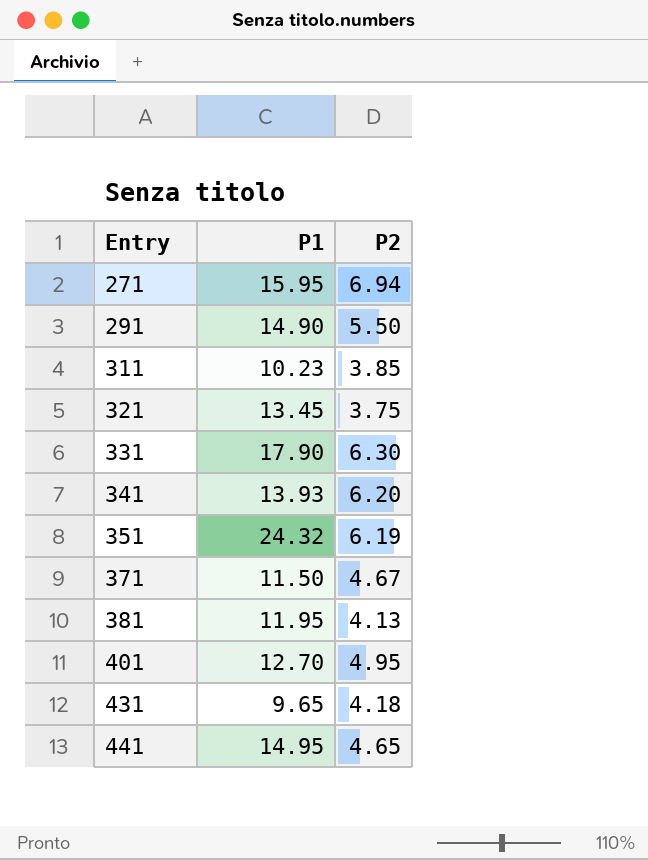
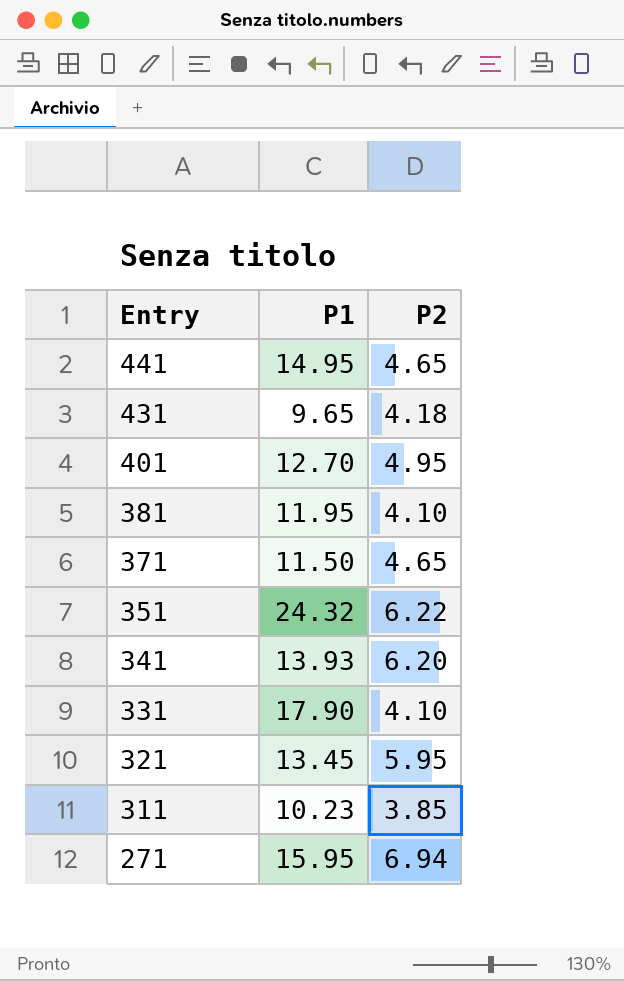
row order: Entry ascending -> Entry descending
row 291: 14.90 | 5.50 -> none
381 | P2: 4.13 -> 4.10
371 | P2: 4.67 -> 4.65
351 | P2: 6.19 -> 6.22
331 | P2: 6.30 -> 4.10
321 | P2: 3.75 -> 5.95

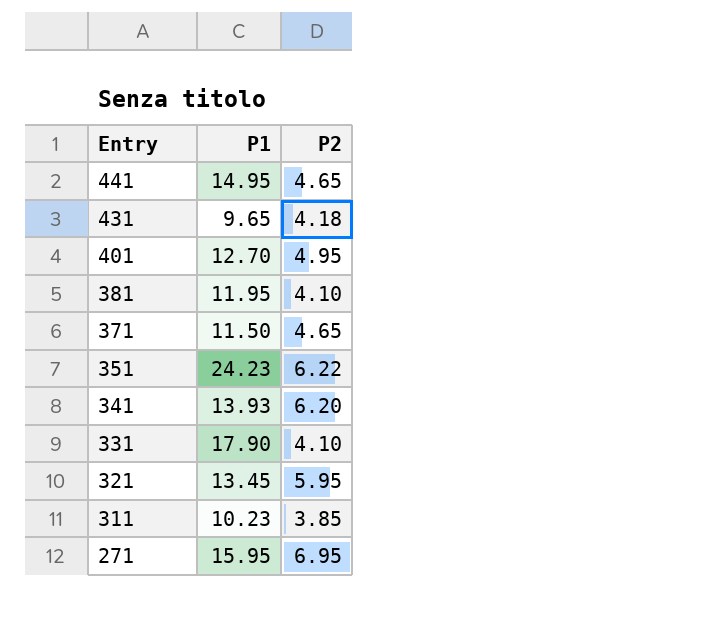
351 | P1: 24.32 -> 24.23
271 | P2: 6.94 -> 6.95

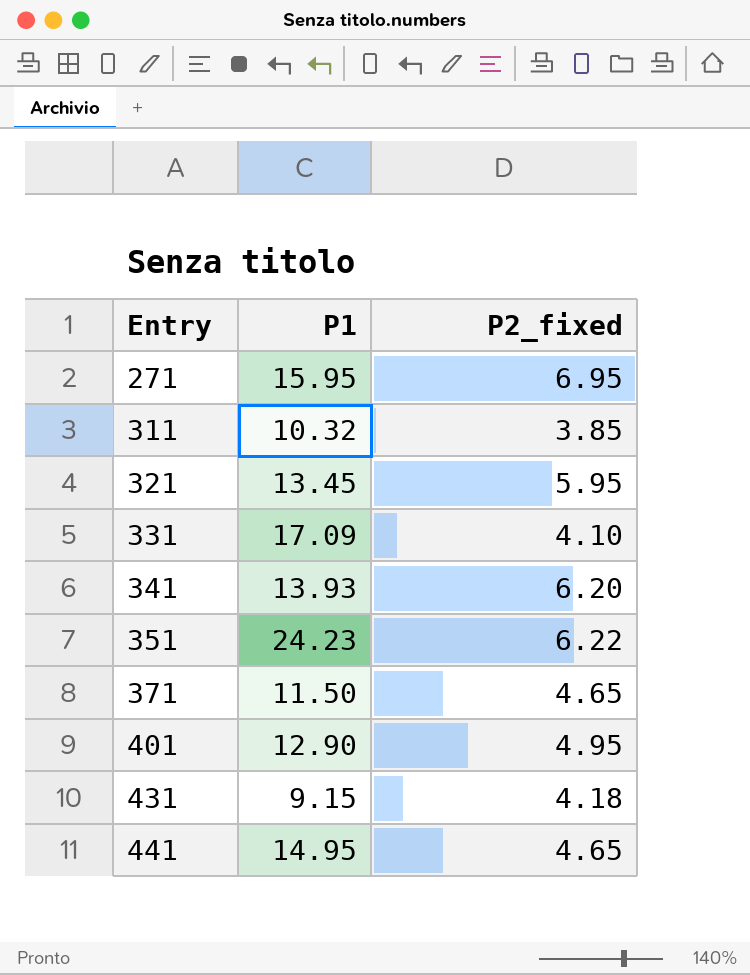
row order: Entry descending -> Entry ascending
column name: P2 -> P2_fixed
row 381: 11.95 | 4.10 -> none
311 | P1: 10.23 -> 10.32
331 | P1: 17.90 -> 17.09
401 | P1: 12.70 -> 12.90
431 | P1: 9.65 -> 9.15

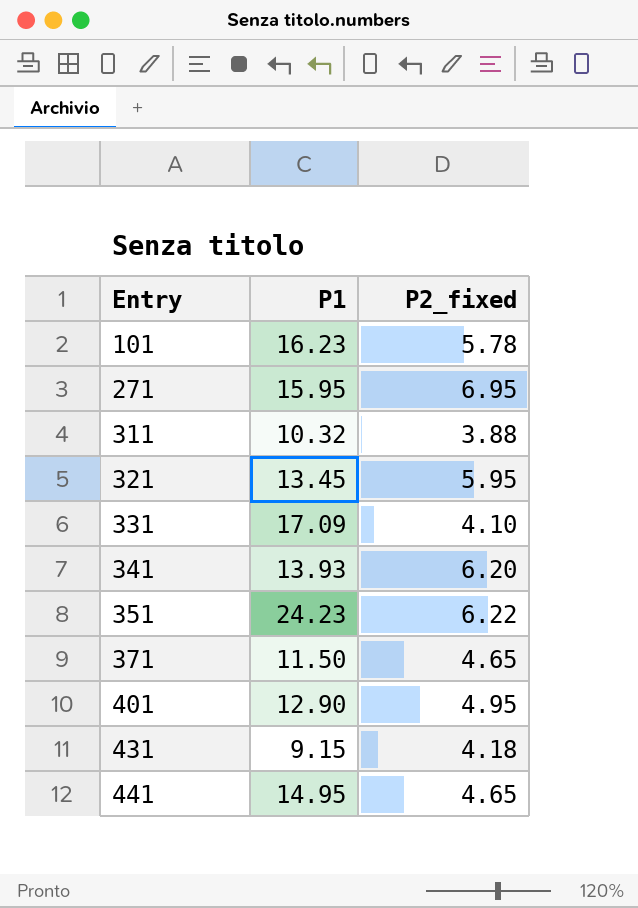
row 101: none -> 16.23 | 5.78
311 | P2_fixed: 3.85 -> 3.88

